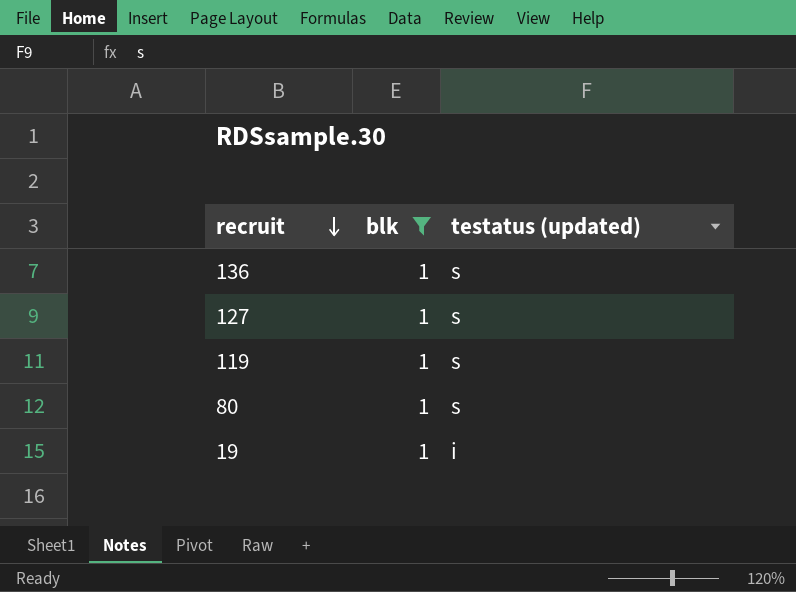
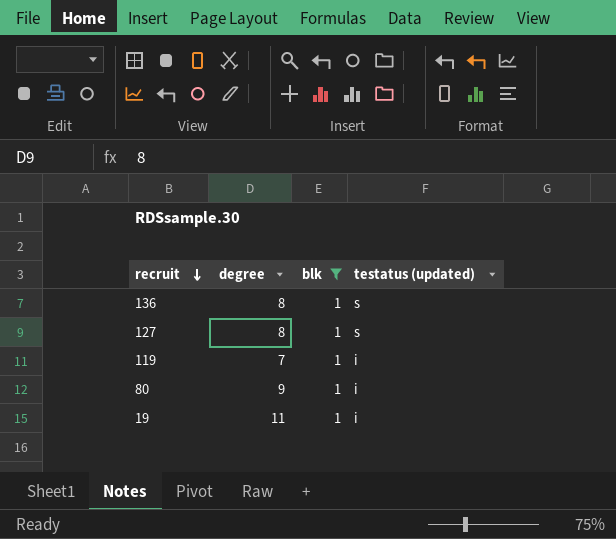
column degree | position: none -> 2
119 | testatus (updated): s -> i
80 | testatus (updated): s -> i

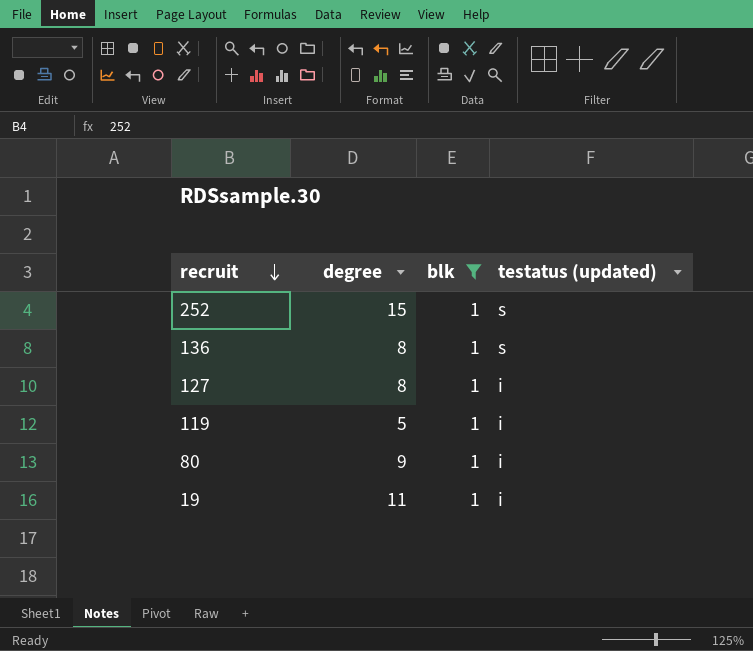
row 252: none -> 15 | 1 | s
127 | testatus (updated): s -> i
119 | degree: 7 -> 5

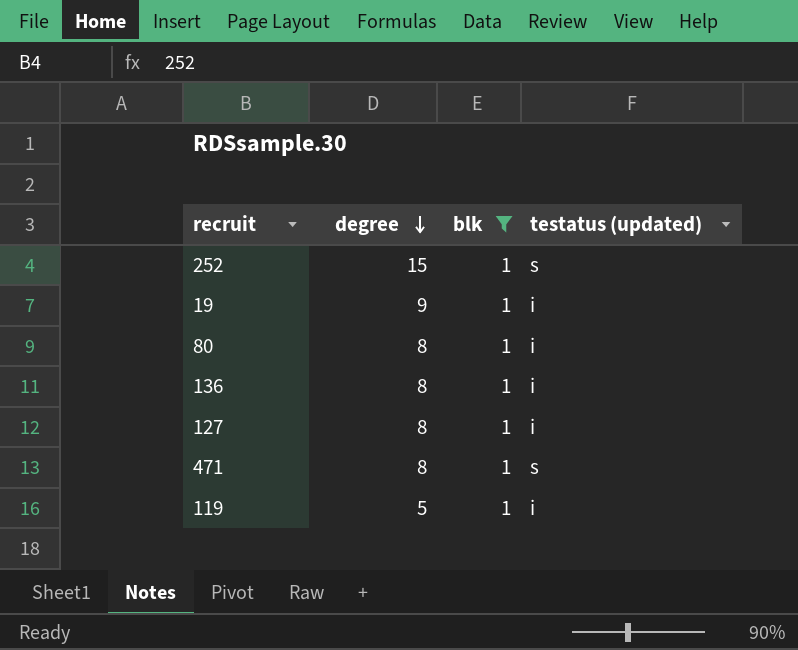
row order: recruit descending -> degree descending
19 | degree: 11 -> 9
80 | degree: 9 -> 8
136 | testatus (updated): s -> i
row 471: none -> 8 | 1 | s

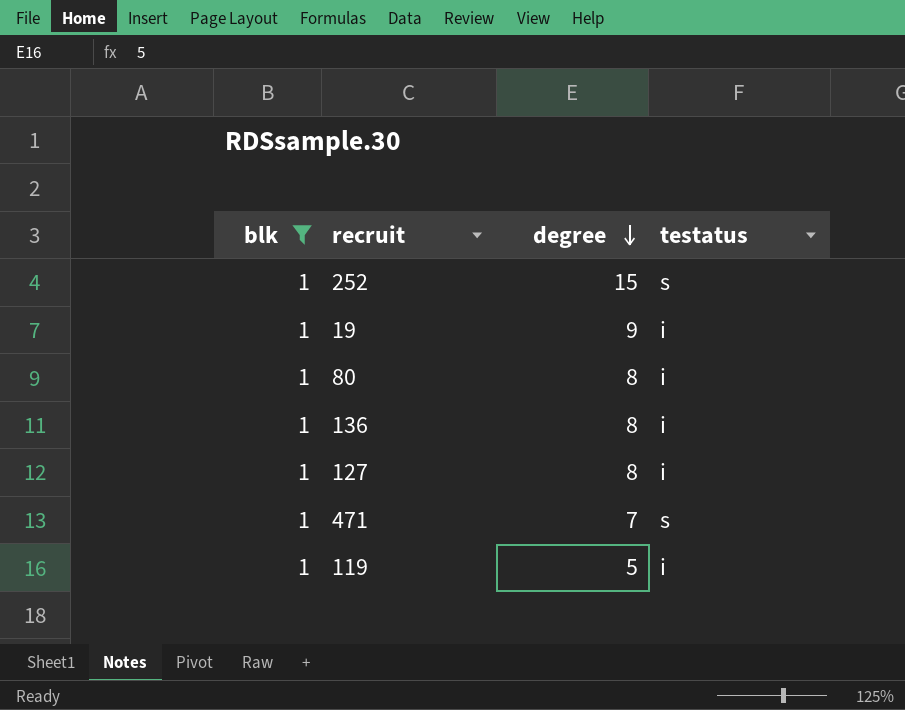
column blk | position: 3 -> 1
column name: testatus (updated) -> testatus
471 | degree: 8 -> 7

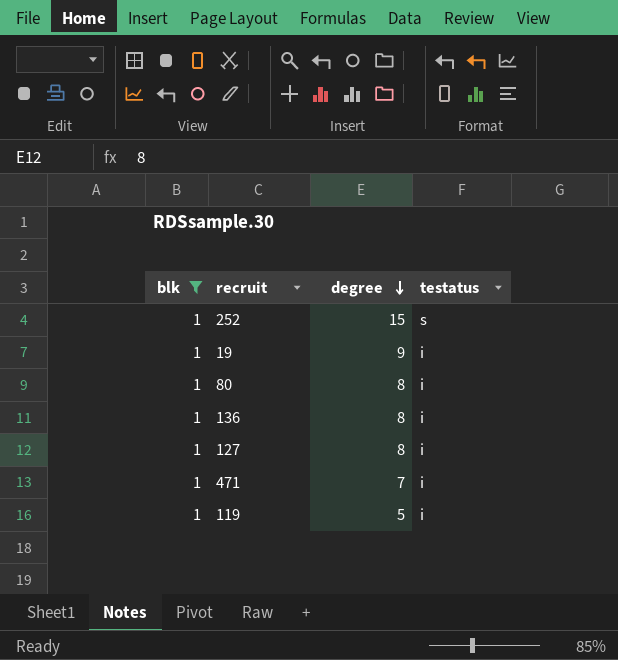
471 | testatus: s -> i

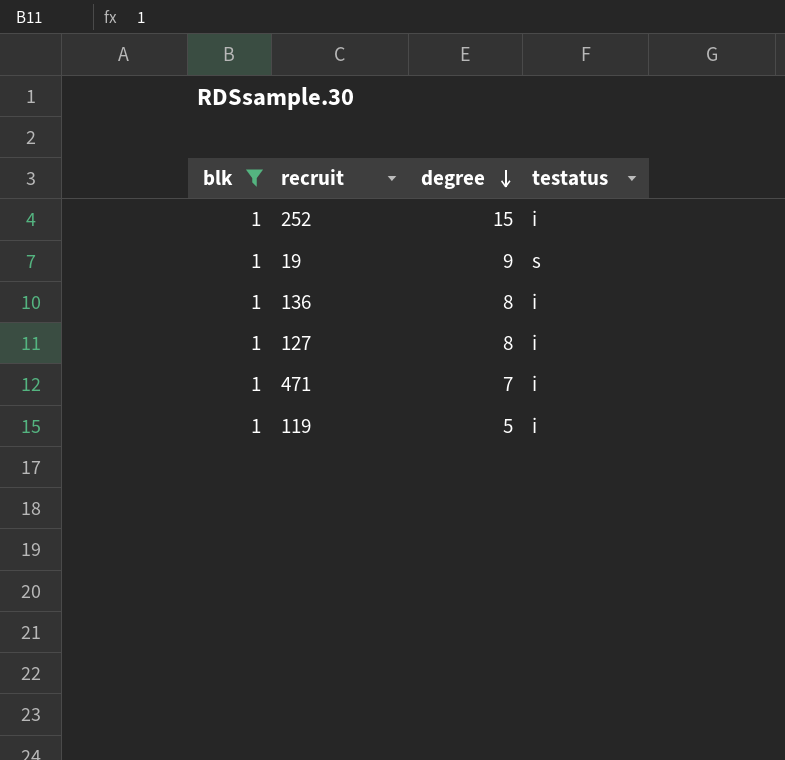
row 80: 1 | 8 | i -> none
252 | testatus: s -> i
19 | testatus: i -> s

